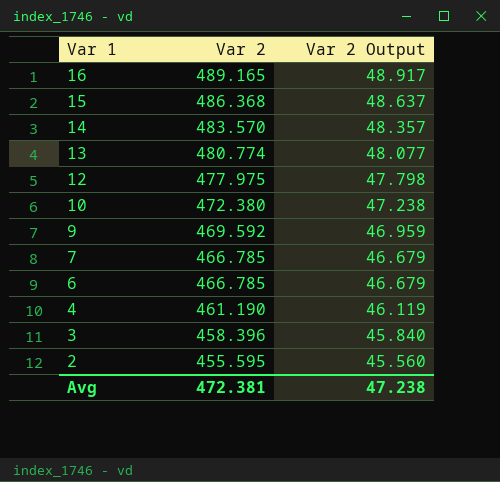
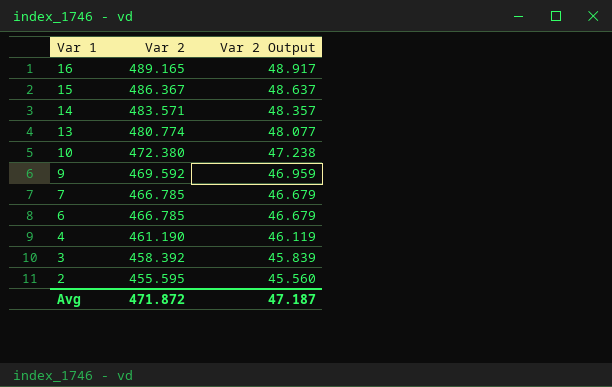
row 12: 477.975 | 47.798 -> none
15 | Var 2: 486.368 -> 486.367
14 | Var 2: 483.570 -> 483.571
3 | Var 2: 458.396 -> 458.392
3 | Var 2 Output: 45.840 -> 45.839
Avg | Var 2: 472.381 -> 471.872
Avg | Var 2 Output: 47.238 -> 47.187

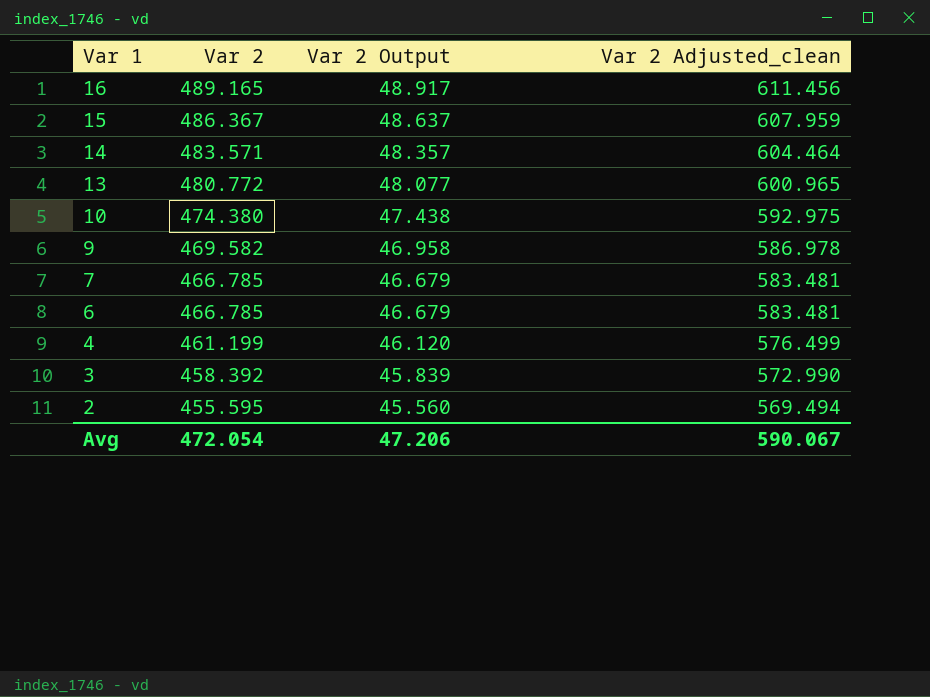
column Var 2 Adjusted_clean | formula: none -> [Var 2] * 1.25
13 | Var 2: 480.774 -> 480.772
10 | Var 2: 472.380 -> 474.380
10 | Var 2 Output: 47.238 -> 47.438
9 | Var 2: 469.592 -> 469.582
9 | Var 2 Output: 46.959 -> 46.958
4 | Var 2: 461.190 -> 461.199
4 | Var 2 Output: 46.119 -> 46.120
Avg | Var 2: 471.872 -> 472.054
Avg | Var 2 Output: 47.187 -> 47.206

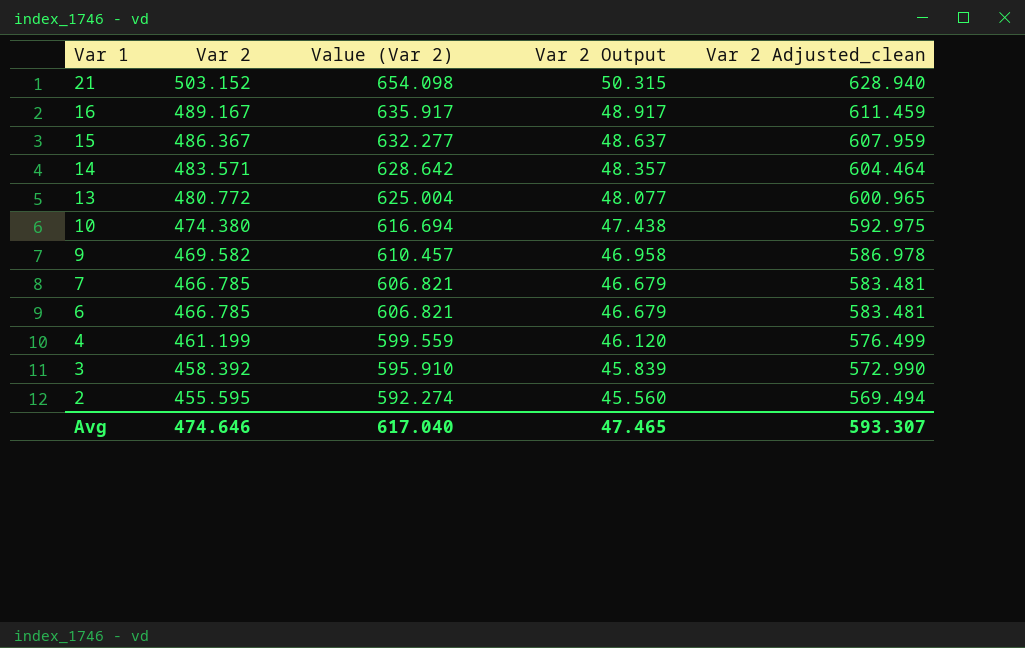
column Value (Var 2) | formula: none -> [Var 2] * 1.3
row 21: none -> 503.152 | 654.098 | 50.315 | 628.940
16 | Var 2: 489.165 -> 489.167
16 | Var 2 Adjusted_clean: 611.456 -> 611.459
Avg | Var 2: 472.054 -> 474.646
Avg | Var 2 Output: 47.206 -> 47.465
Avg | Var 2 Adjusted_clean: 590.067 -> 593.307

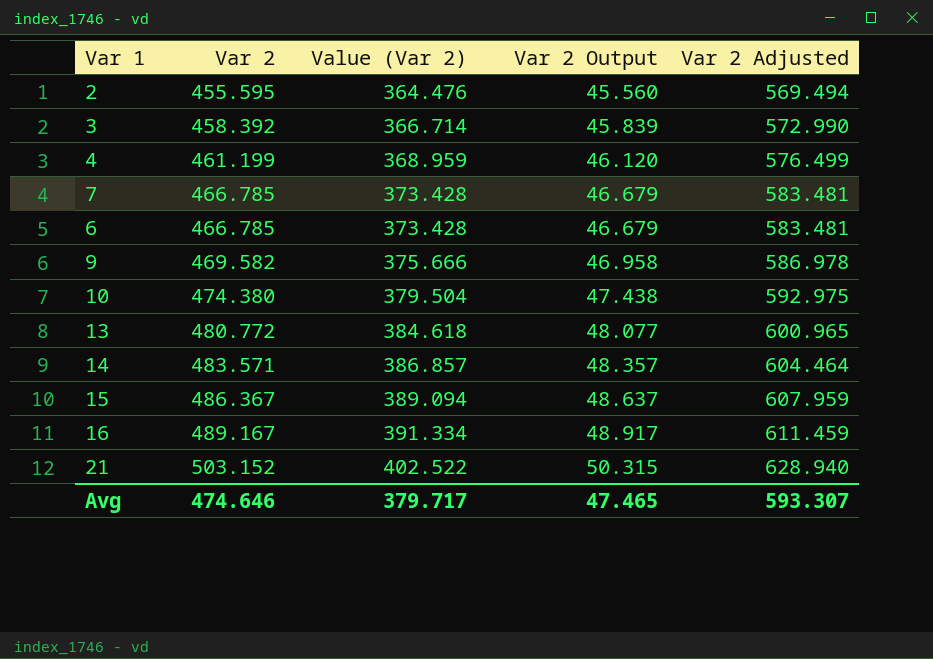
row order: Var 1 descending -> Var 2 ascending
column Value (Var 2) | formula: [Var 2] * 1.3 -> [Var 2] * 0.8
column name: Var 2 Adjusted_clean -> Var 2 Adjusted
Avg | Value (Var 2): 617.040 -> 379.717

